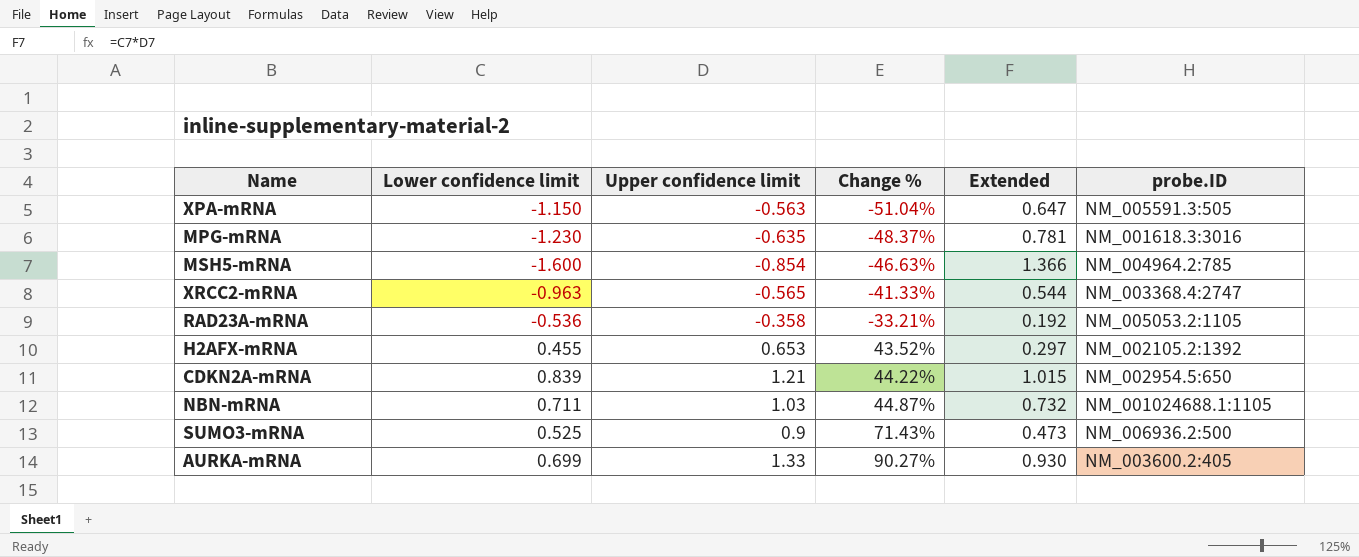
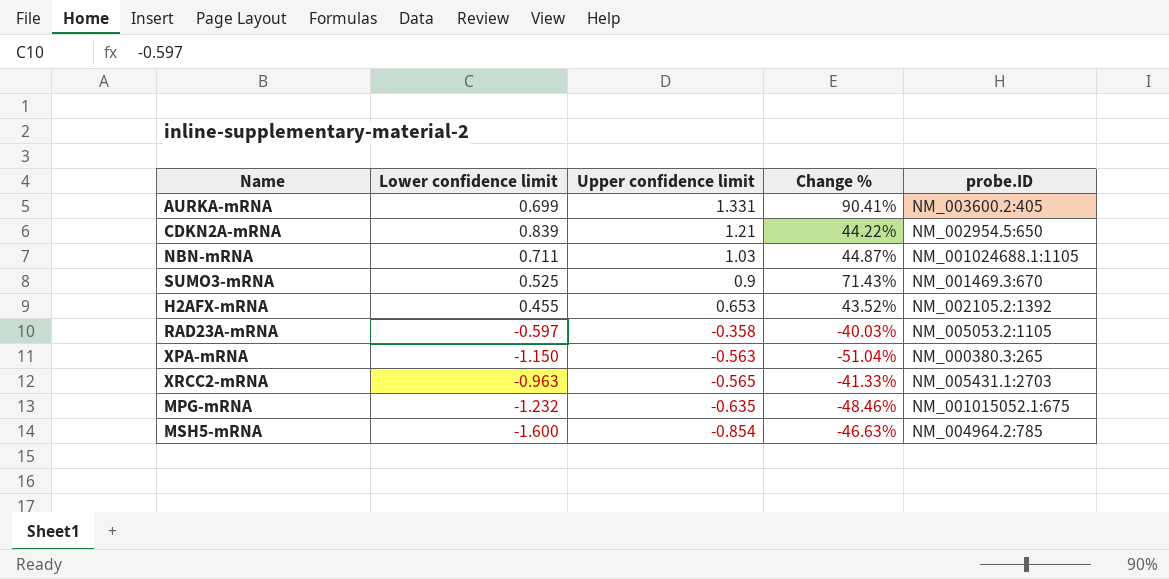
row order: Change % ascending -> Upper confidence limit descending
column Extended | formula: [Lower confidence limit] * [Upper confidence limit] -> none
AURKA-mRNA | Upper confidence limit: 1.33 -> 1.331
AURKA-mRNA | Change %: 90.27% -> 90.41%
SUMO3-mRNA | probe.ID: NM_006936.2:500 -> NM_001469.3:670
RAD23A-mRNA | Lower confidence limit: -0.536 -> -0.597
RAD23A-mRNA | Change %: -33.21% -> -40.03%
XPA-mRNA | probe.ID: NM_005591.3:505 -> NM_000380.3:265
XRCC2-mRNA | probe.ID: NM_003368.4:2747 -> NM_005431.1:2703
MPG-mRNA | Lower confidence limit: -1.230 -> -1.232
MPG-mRNA | Change %: -48.37% -> -48.46%
MPG-mRNA | probe.ID: NM_001618.3:3016 -> NM_001015052.1:675

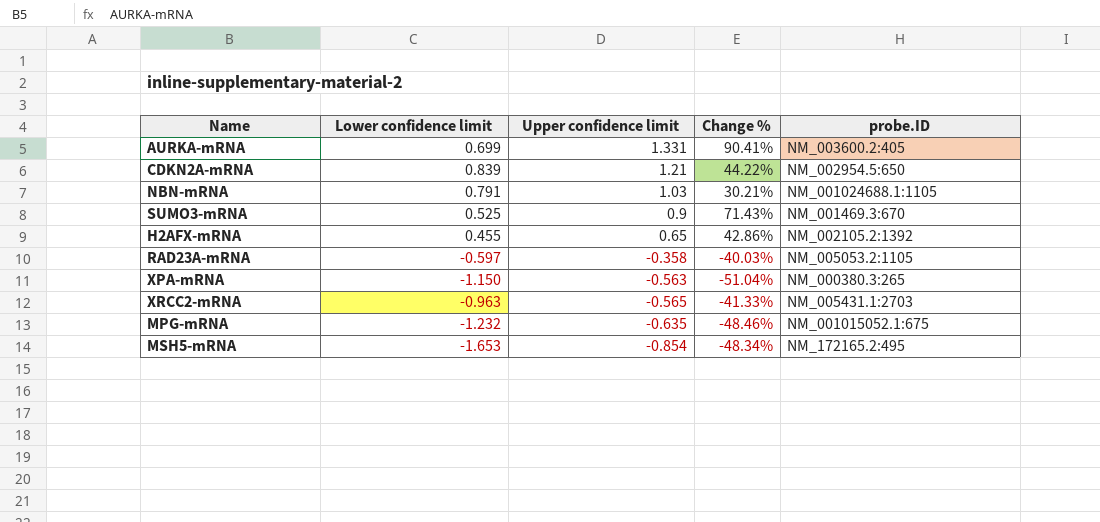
NBN-mRNA | Lower confidence limit: 0.711 -> 0.791
NBN-mRNA | Change %: 44.87% -> 30.21%
H2AFX-mRNA | Upper confidence limit: 0.653 -> 0.65
H2AFX-mRNA | Change %: 43.52% -> 42.86%
MSH5-mRNA | Lower confidence limit: -1.600 -> -1.653
MSH5-mRNA | Change %: -46.63% -> -48.34%
MSH5-mRNA | probe.ID: NM_004964.2:785 -> NM_172165.2:495

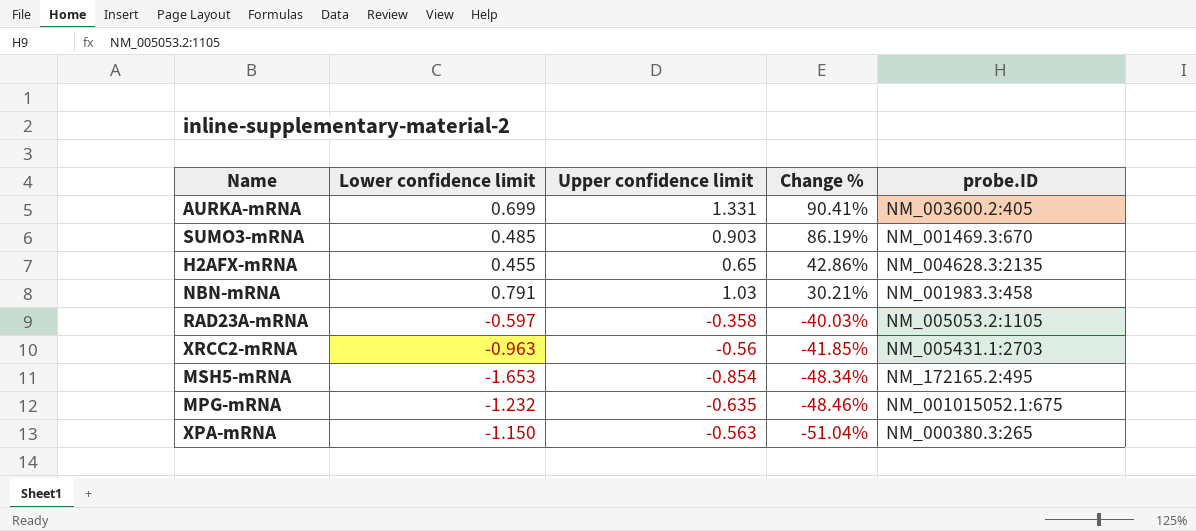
row order: Upper confidence limit descending -> Change % descending
row CDKN2A-mRNA: 0.839 | 1.21 | 44.22% | NM_002954.5:650 -> none
SUMO3-mRNA | Lower confidence limit: 0.525 -> 0.485
SUMO3-mRNA | Upper confidence limit: 0.9 -> 0.903
SUMO3-mRNA | Change %: 71.43% -> 86.19%
H2AFX-mRNA | probe.ID: NM_002105.2:1392 -> NM_004628.3:2135
NBN-mRNA | probe.ID: NM_001024688.1:1105 -> NM_001983.3:458
XRCC2-mRNA | Upper confidence limit: -0.565 -> -0.56
XRCC2-mRNA | Change %: -41.33% -> -41.85%

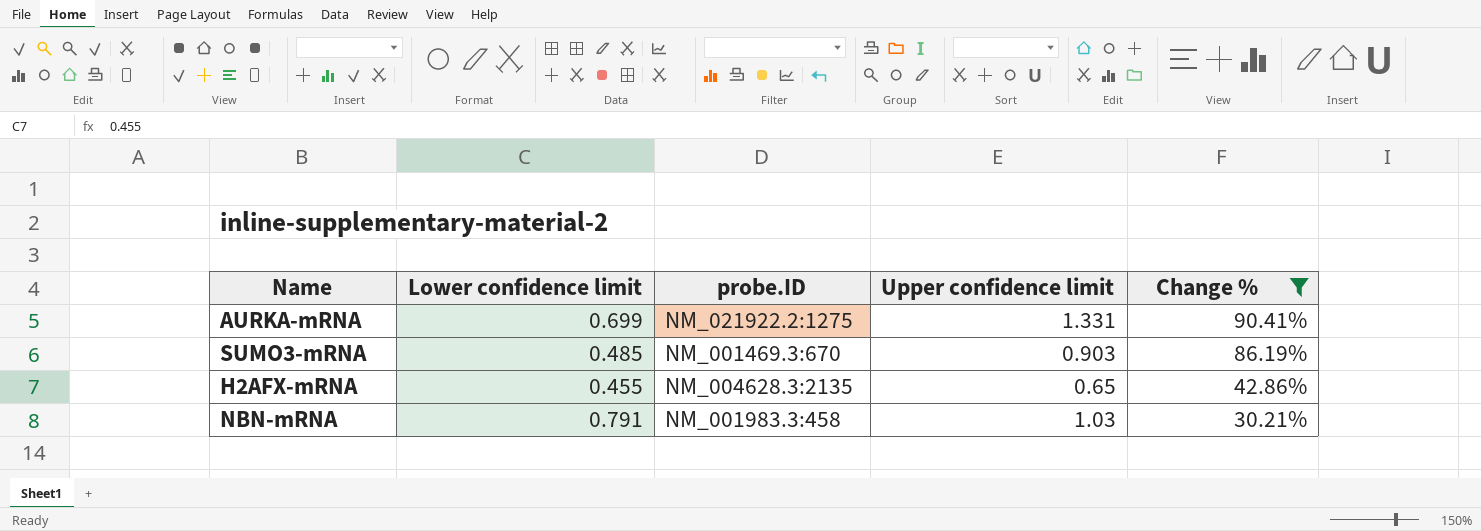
filter: none -> Change % >= 30.21%
column probe.ID | position: 5 -> 3
AURKA-mRNA | probe.ID: NM_003600.2:405 -> NM_021922.2:1275

